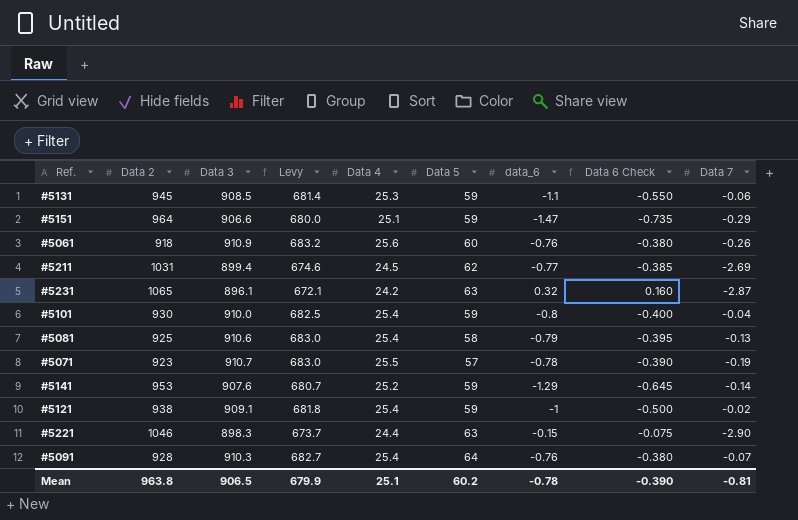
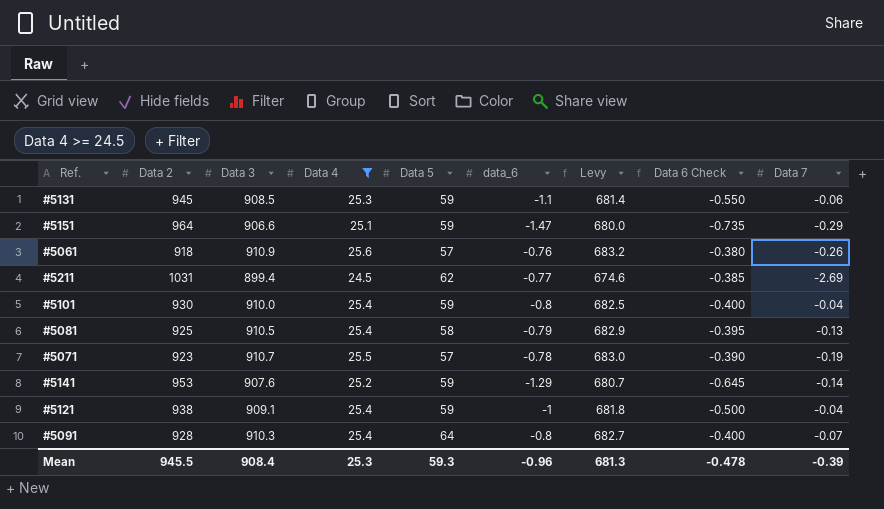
filter: none -> Data 4 >= 24.5
column Levy | position: 4 -> 7
#5061 | Data 5: 60 -> 57
#5081 | Data 3: 910.6 -> 910.5
#5081 | Levy: 683.0 -> 682.9
#5121 | Data 7: -0.02 -> -0.04
#5091 | data_6: -0.76 -> -0.8
#5091 | Data 6 Check: -0.380 -> -0.400
Mean | Data 2: 963.8 -> 945.5
Mean | Data 3: 906.5 -> 908.4
Mean | Data 4: 25.1 -> 25.3
Mean | Data 5: 60.2 -> 59.3
Mean | data_6: -0.78 -> -0.96
Mean | Levy: 679.9 -> 681.3
Mean | Data 6 Check: -0.390 -> -0.478
Mean | Data 7: -0.81 -> -0.39

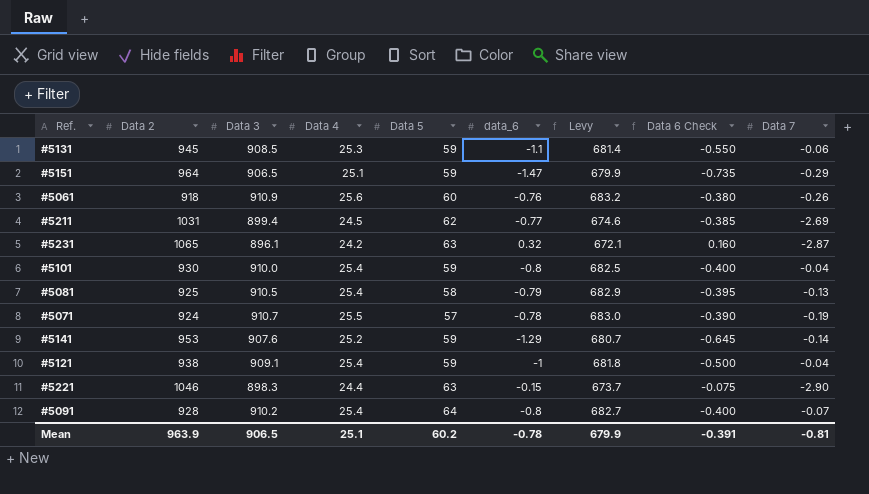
filter: Data 4 >= 24.5 -> none
#5151 | Data 3: 906.6 -> 906.5
#5151 | Levy: 680.0 -> 679.9
#5061 | Data 5: 57 -> 60
#5071 | Data 2: 923 -> 924
#5091 | Data 3: 910.3 -> 910.2
Mean | Data 2: 945.5 -> 963.9
Mean | Data 3: 908.4 -> 906.5
Mean | Data 4: 25.3 -> 25.1
Mean | Data 5: 59.3 -> 60.2
Mean | data_6: -0.96 -> -0.78
Mean | Levy: 681.3 -> 679.9
Mean | Data 6 Check: -0.478 -> -0.391
Mean | Data 7: -0.39 -> -0.81

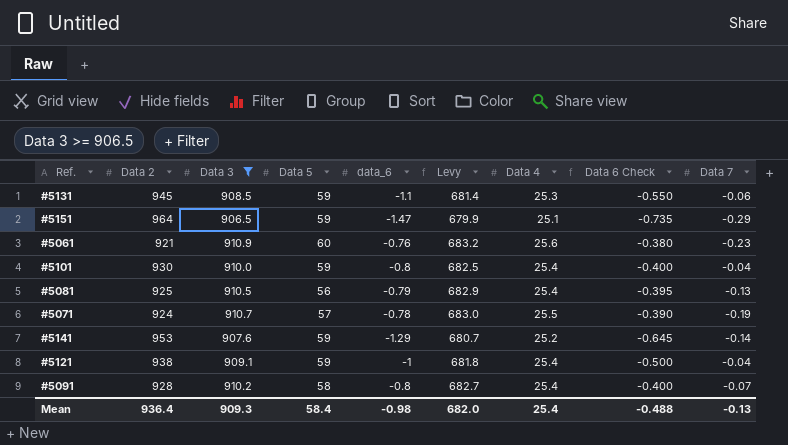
filter: none -> Data 3 >= 906.5
column Data 4 | position: 4 -> 7
#5061 | Data 2: 918 -> 921
#5061 | Data 7: -0.26 -> -0.23
#5081 | Data 5: 58 -> 56
#5091 | Data 5: 64 -> 58
Mean | Data 2: 963.9 -> 936.4
Mean | Data 3: 906.5 -> 909.3
Mean | Data 5: 60.2 -> 58.4
Mean | data_6: -0.78 -> -0.98
Mean | Levy: 679.9 -> 682.0
Mean | Data 4: 25.1 -> 25.4
Mean | Data 6 Check: -0.391 -> -0.488
Mean | Data 7: -0.81 -> -0.13

